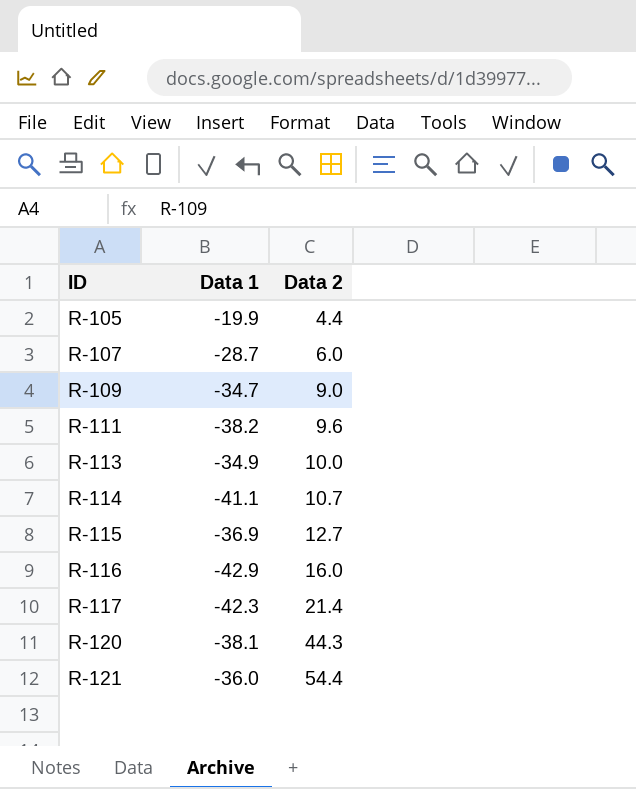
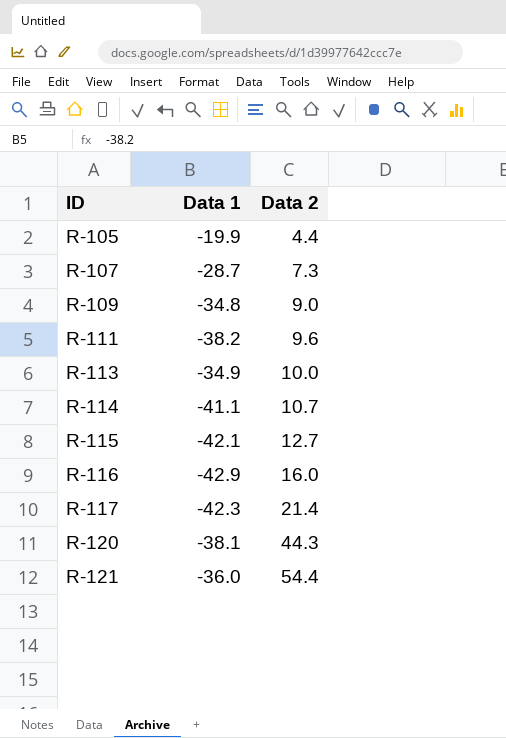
R-107 | Data 2: 6.0 -> 7.3
R-109 | Data 1: -34.7 -> -34.8
R-115 | Data 1: -36.9 -> -42.1

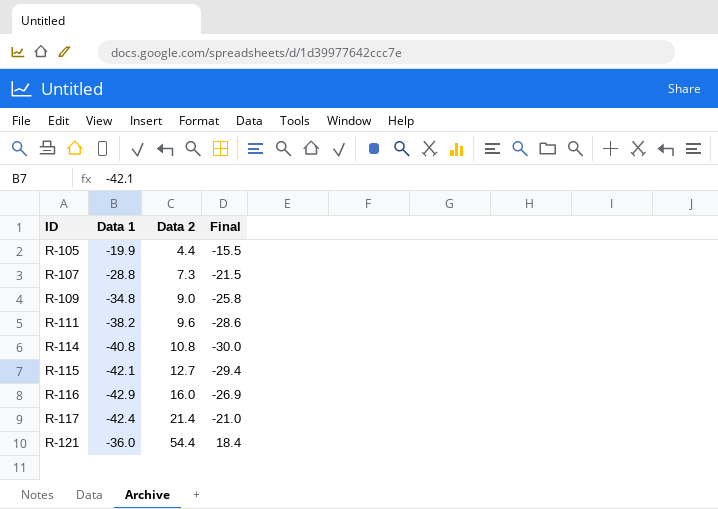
column Final | formula: none -> [Data 1] + [Data 2]
row R-113: -34.9 | 10.0 -> none
row R-120: -38.1 | 44.3 -> none
R-107 | Data 1: -28.7 -> -28.8
R-114 | Data 1: -41.1 -> -40.8
R-114 | Data 2: 10.7 -> 10.8
R-117 | Data 1: -42.3 -> -42.4

